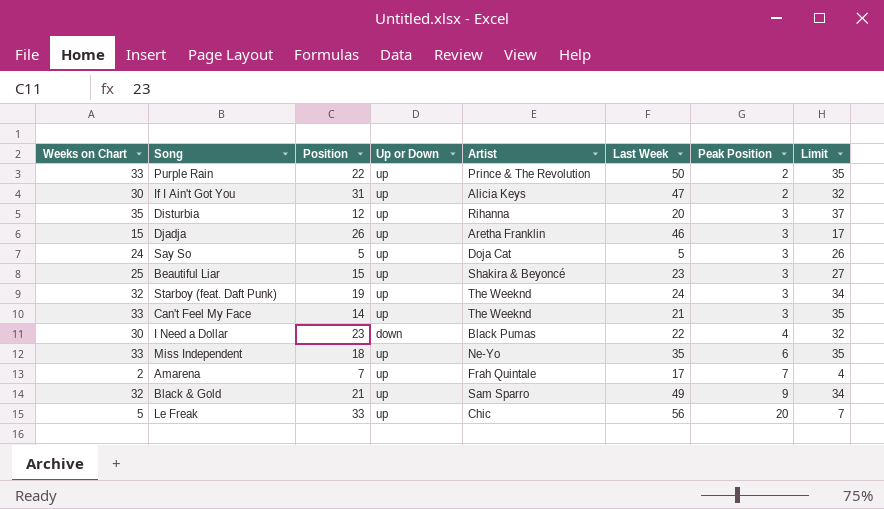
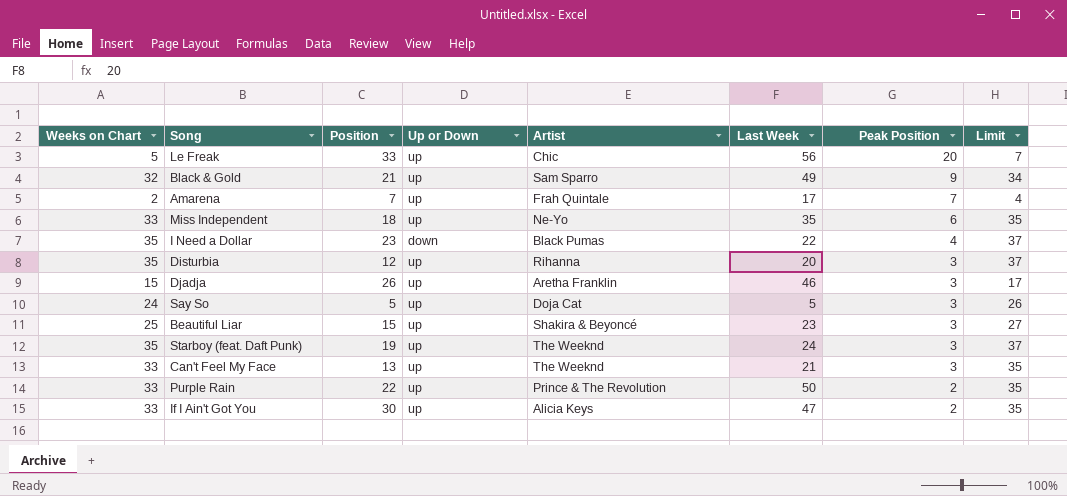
row order: Peak Position ascending -> Peak Position descending
I Need a Dollar | Weeks on Chart: 30 -> 35
I Need a Dollar | Limit: 32 -> 37
Starboy (feat. Daft Punk) | Weeks on Chart: 32 -> 35
Starboy (feat. Daft Punk) | Limit: 34 -> 37
Can't Feel My Face | Position: 14 -> 13
If I Ain't Got You | Weeks on Chart: 30 -> 33
If I Ain't Got You | Position: 31 -> 30
If I Ain't Got You | Limit: 32 -> 35

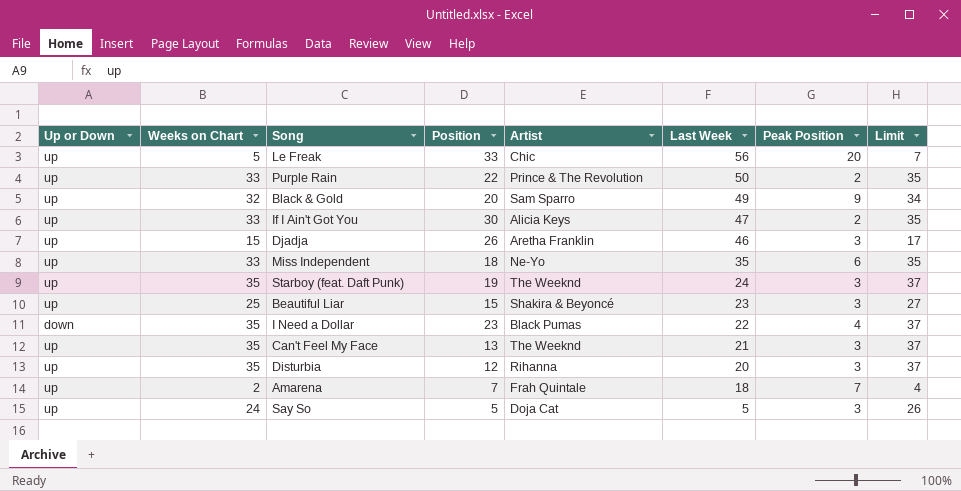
row order: Peak Position descending -> Last Week descending
column Up or Down | position: 4 -> 1
Black & Gold | Position: 21 -> 20
Can't Feel My Face | Weeks on Chart: 33 -> 35
Can't Feel My Face | Limit: 35 -> 37
Amarena | Last Week: 17 -> 18

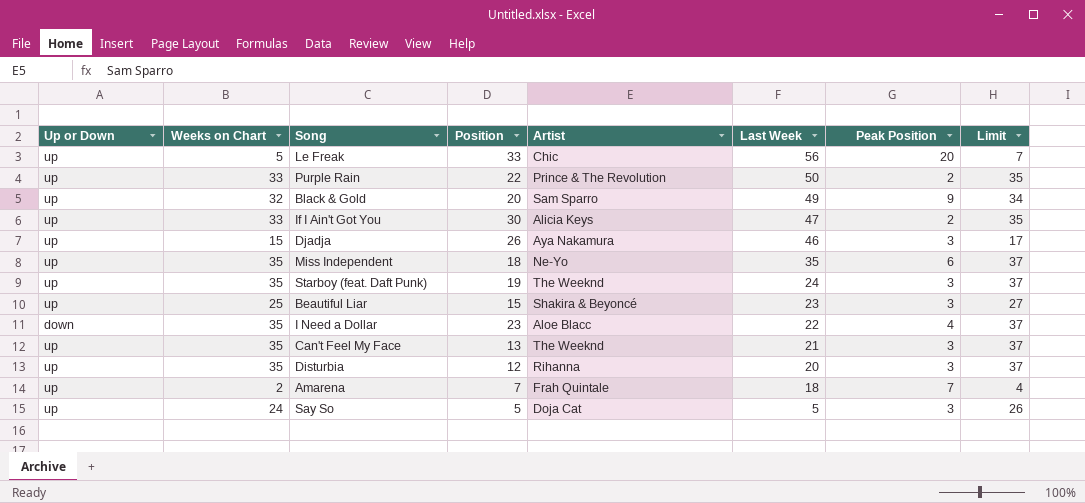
Djadja | Artist: Aretha Franklin -> Aya Nakamura
Miss Independent | Weeks on Chart: 33 -> 35
Miss Independent | Limit: 35 -> 37
I Need a Dollar | Artist: Black Pumas -> Aloe Blacc

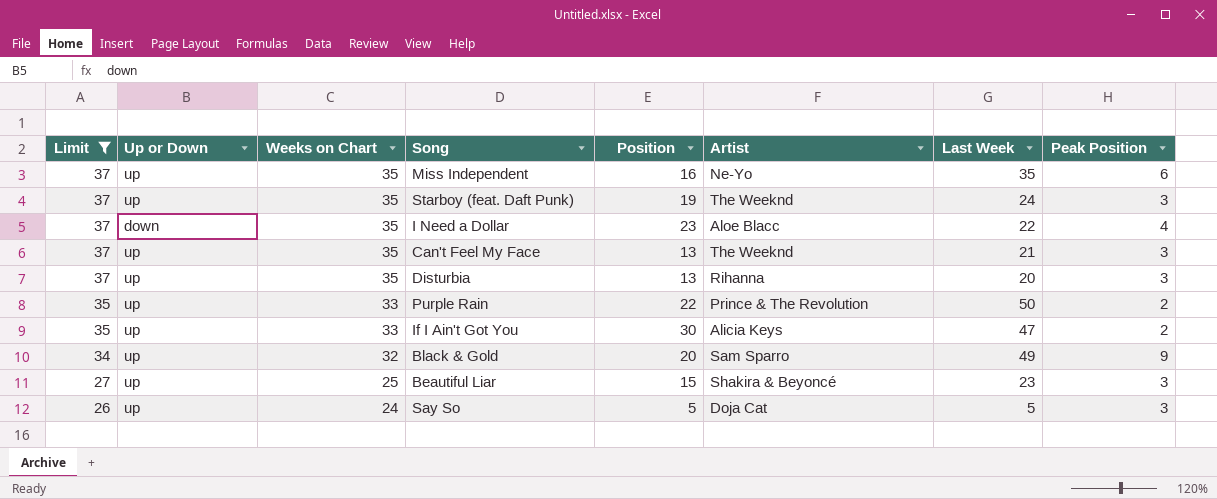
filter: none -> Limit >= 26
row order: Last Week descending -> Limit descending
column Limit | position: 8 -> 1
Miss Independent | Position: 18 -> 16
Disturbia | Position: 12 -> 13

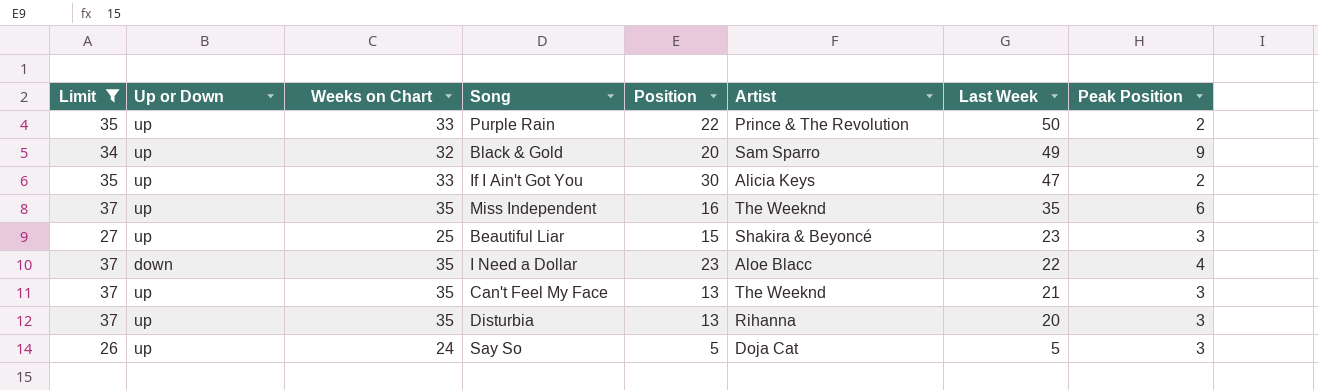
row order: Limit descending -> Last Week descending
row Starboy (feat. Daft Punk): 37 | up | 35 | 19 | The Weeknd | 24 | 3 -> none
Miss Independent | Artist: Ne-Yo -> The Weeknd

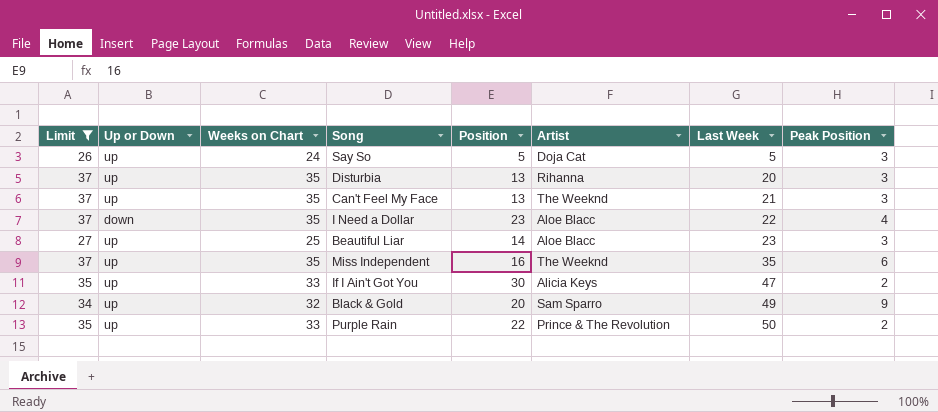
row order: Last Week descending -> Last Week ascending
Beautiful Liar | Position: 15 -> 14
Beautiful Liar | Artist: Shakira & Beyoncé -> Aloe Blacc

